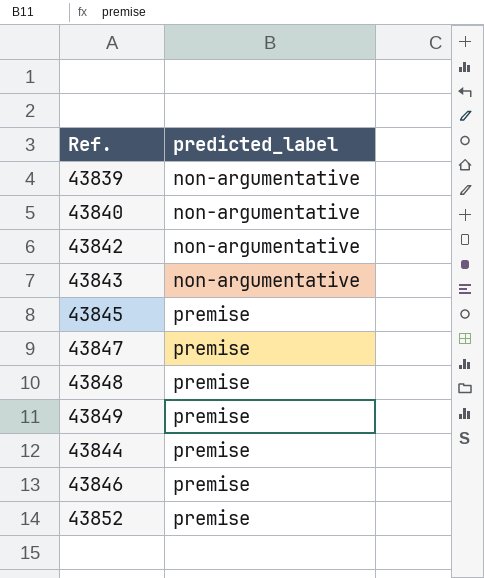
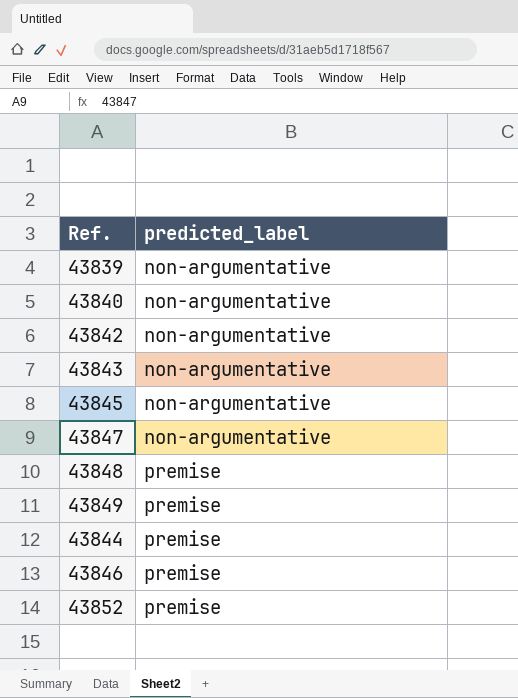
43845 | predicted_label: premise -> non-argumentative
43847 | predicted_label: premise -> non-argumentative

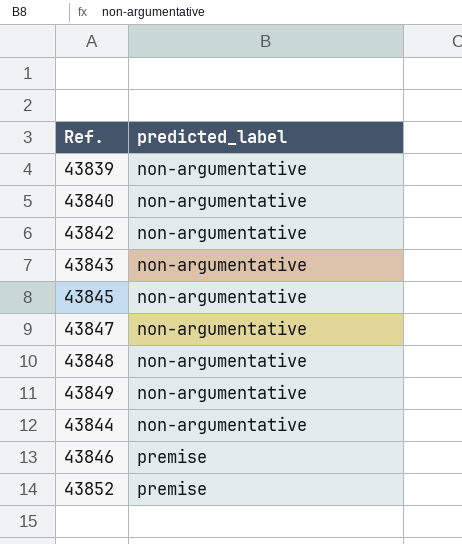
43848 | predicted_label: premise -> non-argumentative
43849 | predicted_label: premise -> non-argumentative
43844 | predicted_label: premise -> non-argumentative

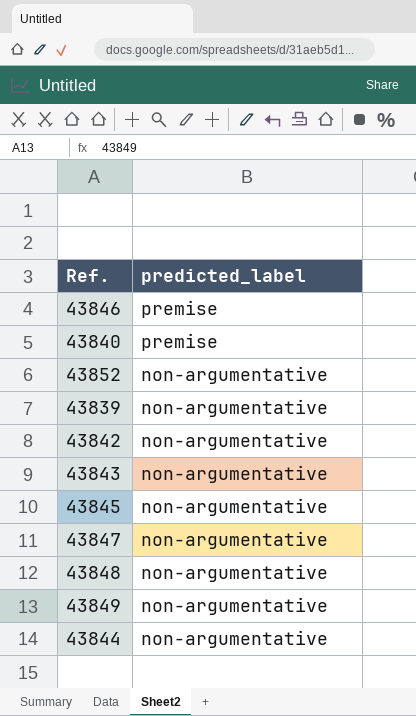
row order: predicted_label ascending -> predicted_label descending
43840 | predicted_label: non-argumentative -> premise
43852 | predicted_label: premise -> non-argumentative

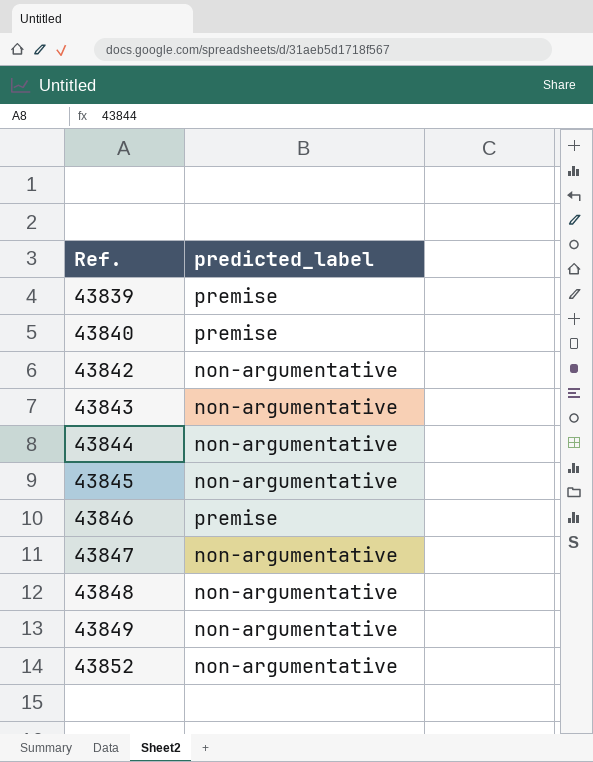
row order: predicted_label descending -> Ref. ascending
43839 | predicted_label: non-argumentative -> premise

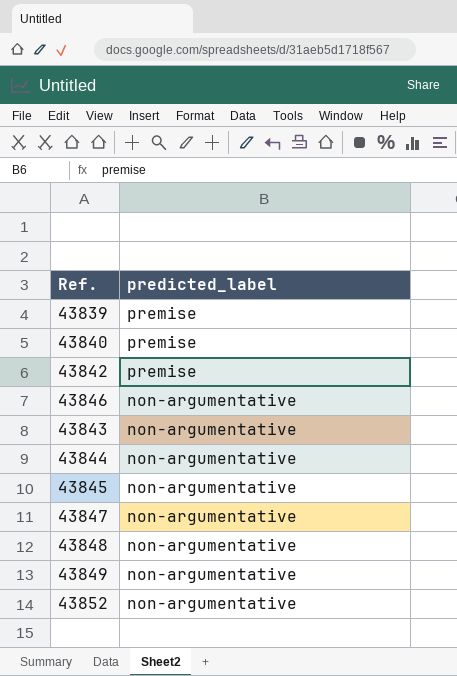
row order: Ref. ascending -> predicted_label descending
43842 | predicted_label: non-argumentative -> premise
43846 | predicted_label: premise -> non-argumentative

